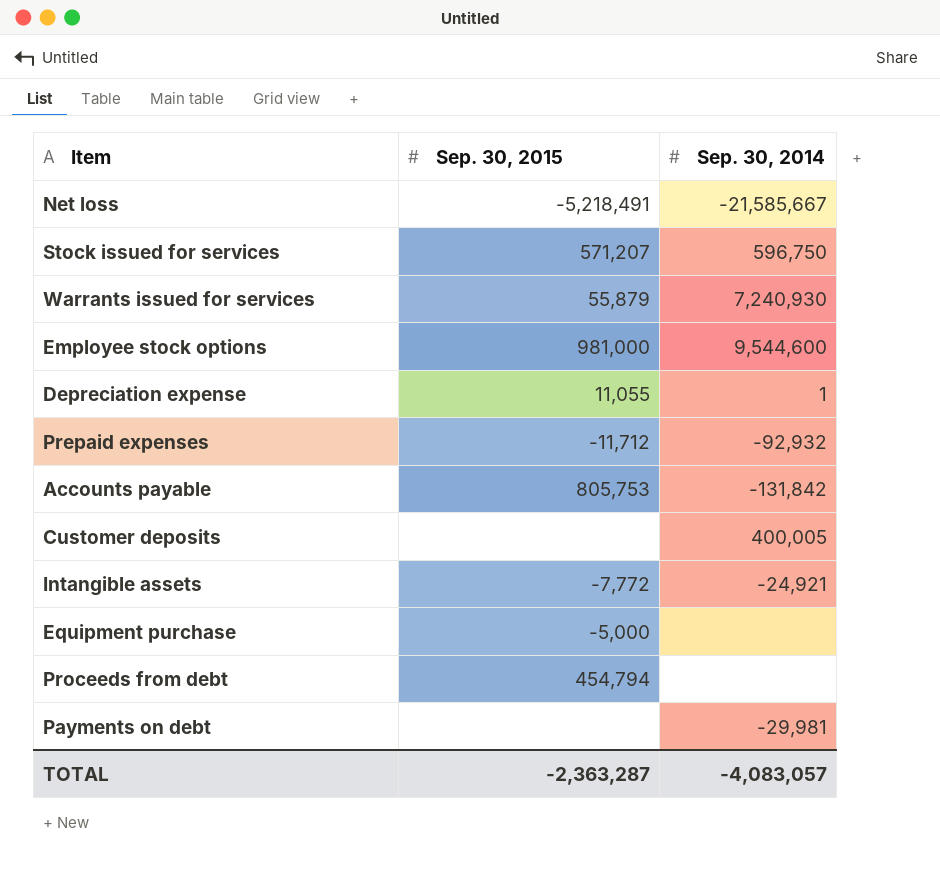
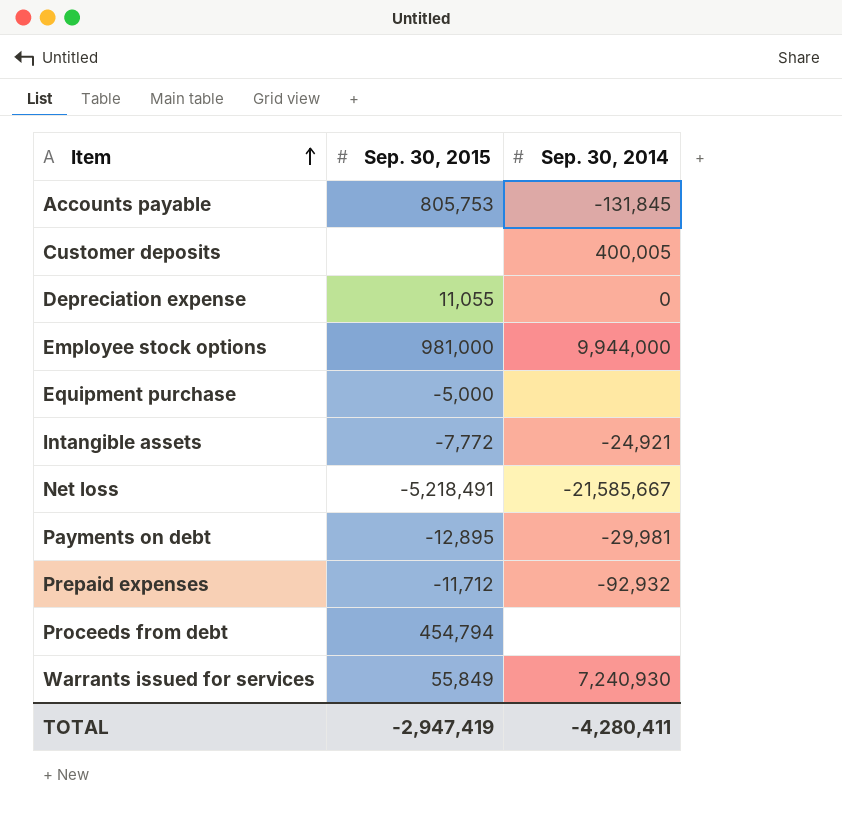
row order: none -> Item ascending
row Stock issued for services: 571,207 | 596,750 -> none
Accounts payable | Sep. 30, 2014: -131,842 -> -131,845
Depreciation expense | Sep. 30, 2014: 1 -> 0
Employee stock options | Sep. 30, 2014: 9,544,600 -> 9,944,000
Payments on debt | Sep. 30, 2015: none -> -12,895
Warrants issued for services | Sep. 30, 2015: 55,879 -> 55,849
TOTAL | Sep. 30, 2015: -2,363,287 -> -2,947,419
TOTAL | Sep. 30, 2014: -4,083,057 -> -4,280,411

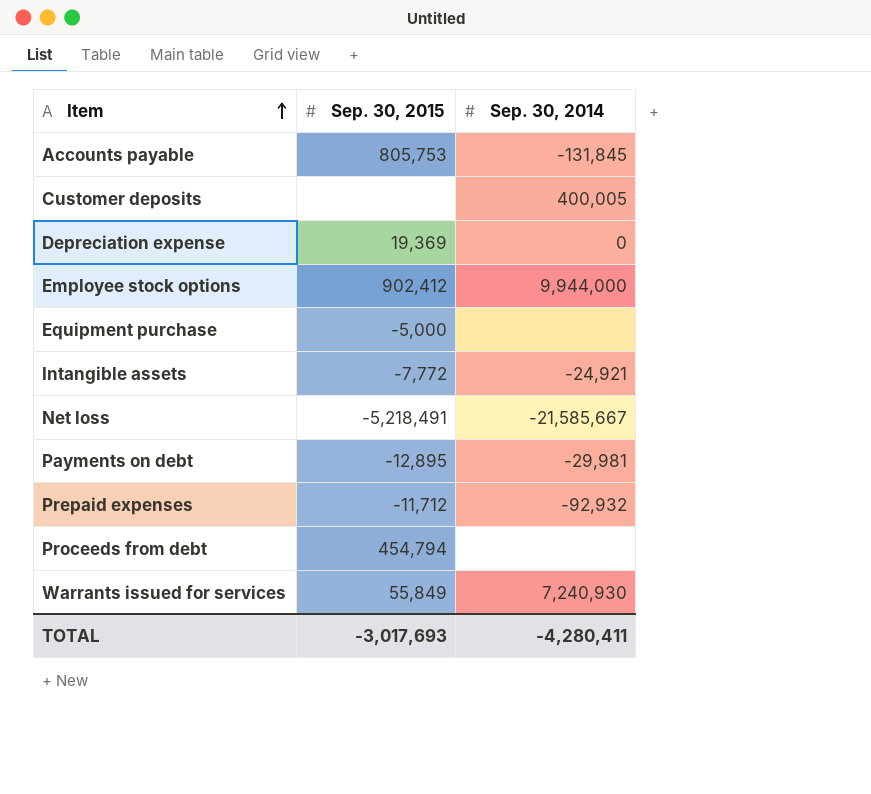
Depreciation expense | Sep. 30, 2015: 11,055 -> 19,369
Employee stock options | Sep. 30, 2015: 981,000 -> 902,412
TOTAL | Sep. 30, 2015: -2,947,419 -> -3,017,693

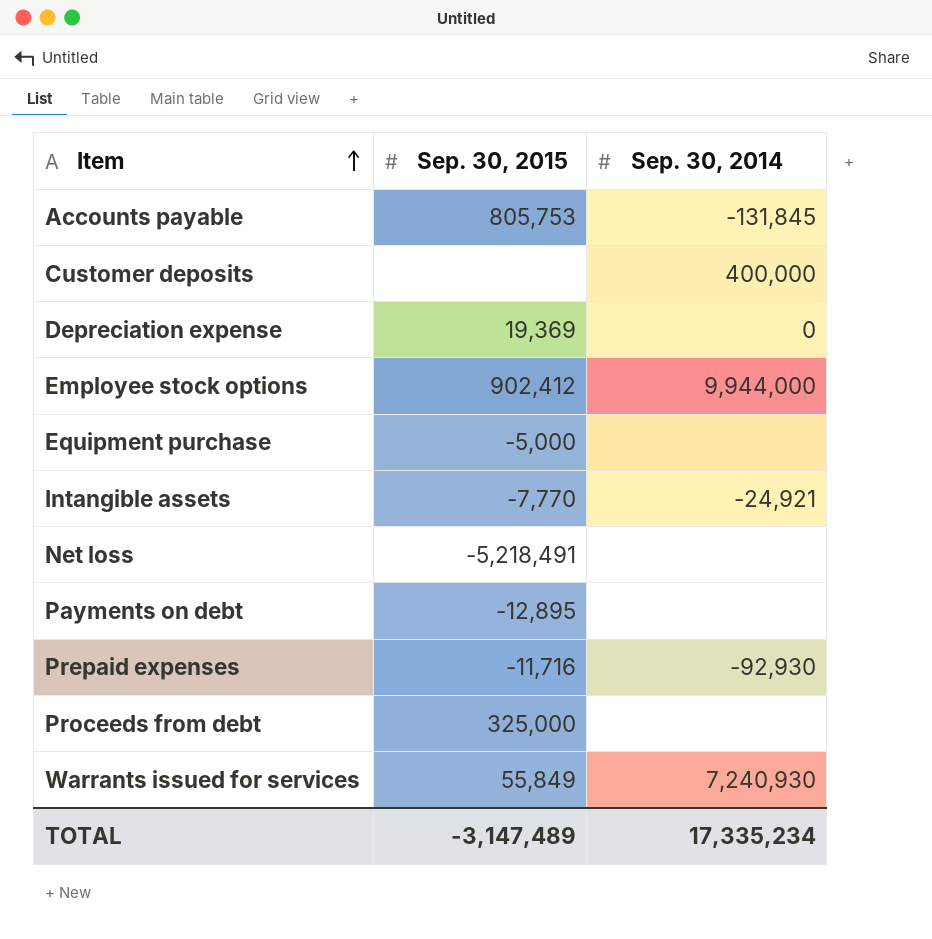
Customer deposits | Sep. 30, 2014: 400,005 -> 400,000
Intangible assets | Sep. 30, 2015: -7,772 -> -7,770
Net loss | Sep. 30, 2014: -21,585,667 -> none
Payments on debt | Sep. 30, 2014: -29,981 -> none
Prepaid expenses | Sep. 30, 2015: -11,712 -> -11,716
Prepaid expenses | Sep. 30, 2014: -92,932 -> -92,930
Proceeds from debt | Sep. 30, 2015: 454,794 -> 325,000
TOTAL | Sep. 30, 2015: -3,017,693 -> -3,147,489
TOTAL | Sep. 30, 2014: -4,280,411 -> 17,335,234

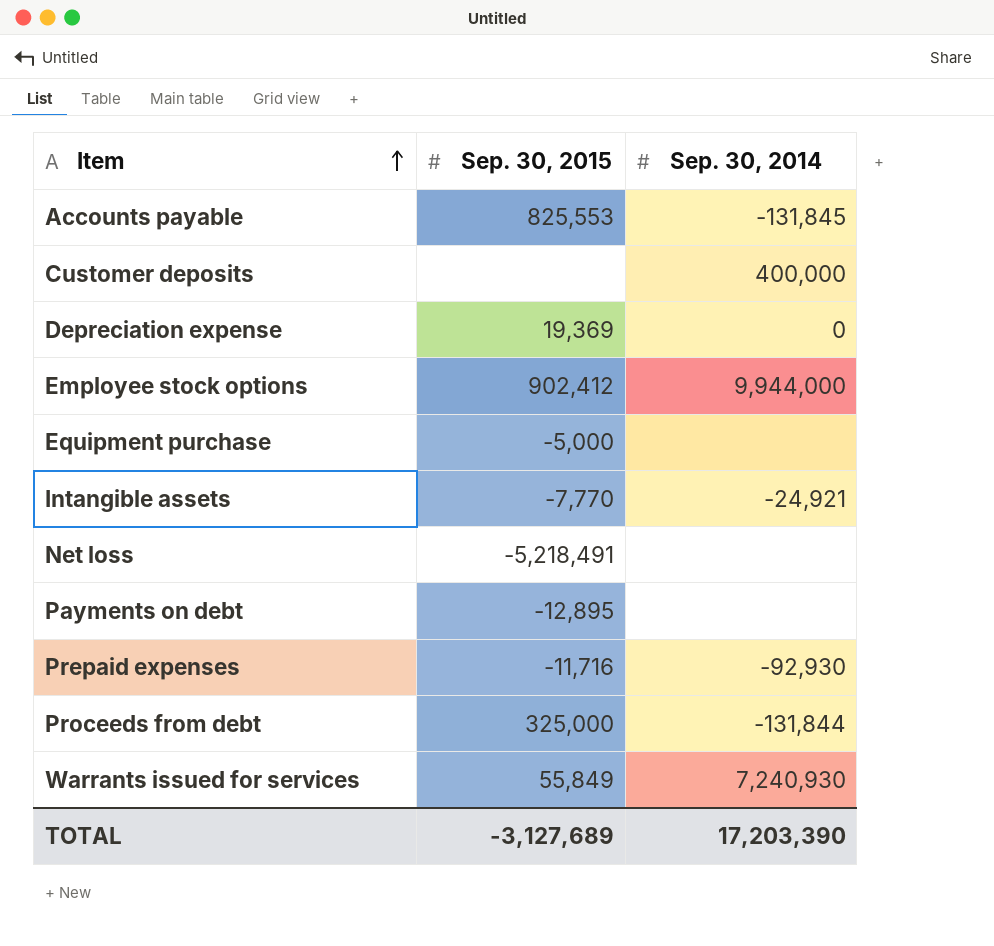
Accounts payable | Sep. 30, 2015: 805,753 -> 825,553
Proceeds from debt | Sep. 30, 2014: none -> -131,844
TOTAL | Sep. 30, 2015: -3,147,489 -> -3,127,689
TOTAL | Sep. 30, 2014: 17,335,234 -> 17,203,390

